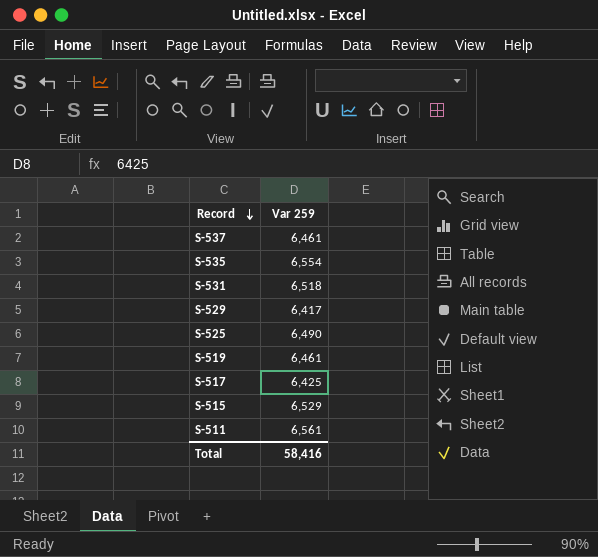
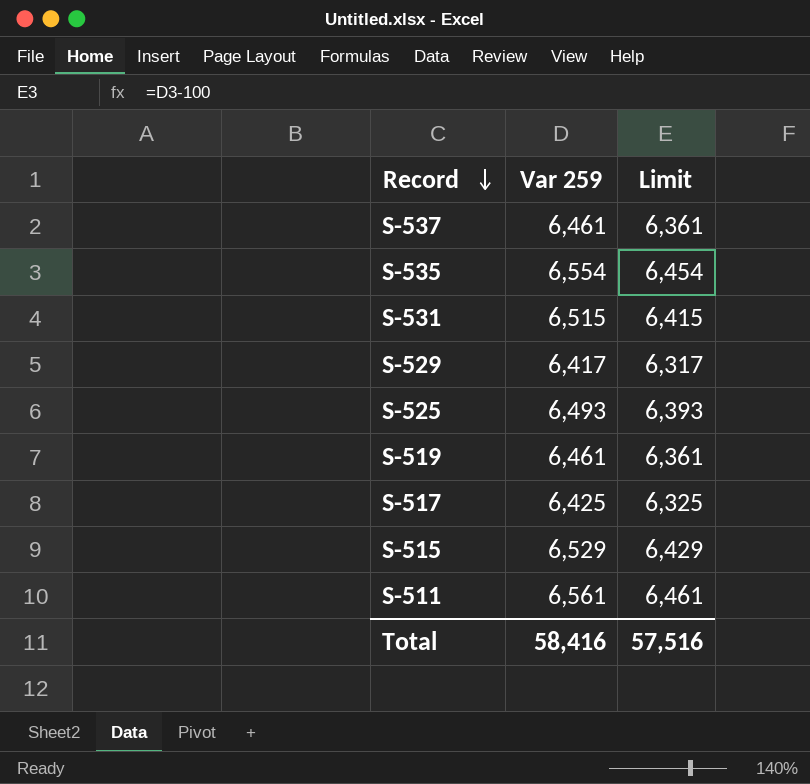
column Limit | formula: none -> [Var 259] - 100
S-531 | Var 259: 6,518 -> 6,515
S-525 | Var 259: 6,490 -> 6,493

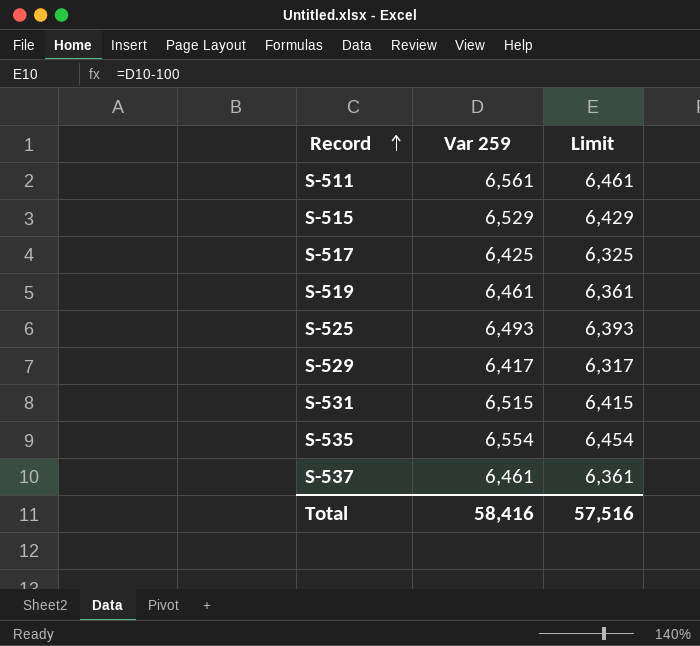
row order: Record descending -> Record ascending

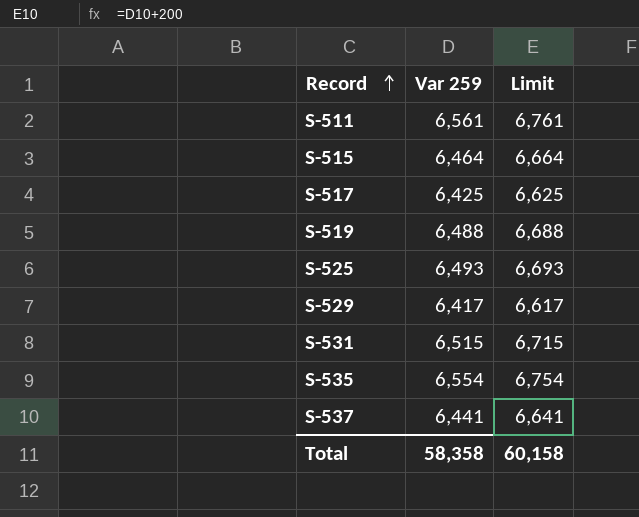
column Limit | formula: [Var 259] - 100 -> [Var 259] + 200
S-515 | Var 259: 6,529 -> 6,464
S-519 | Var 259: 6,461 -> 6,488
S-537 | Var 259: 6,461 -> 6,441
Total | Var 259: 58,416 -> 58,358
Total | Limit: 57,516 -> 60,158

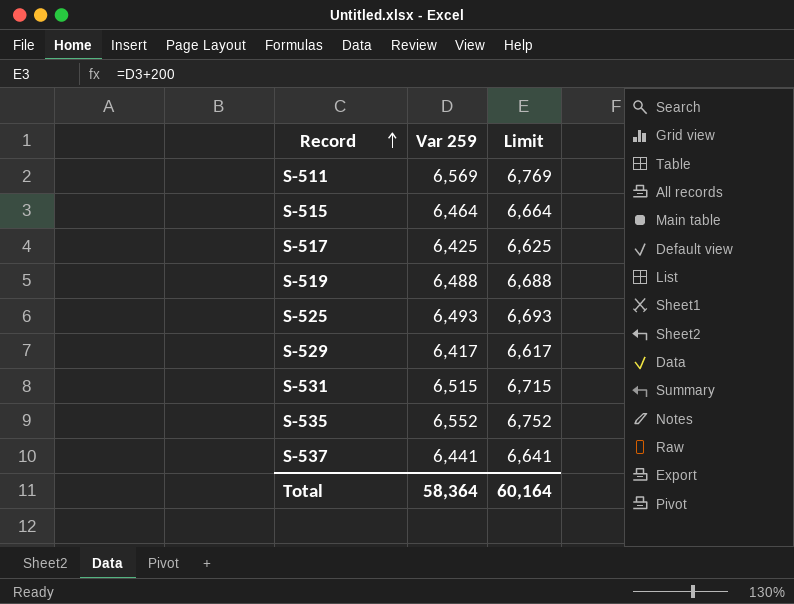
S-511 | Var 259: 6,561 -> 6,569
S-511 | Limit: 6,761 -> 6,769
S-535 | Var 259: 6,554 -> 6,552
S-535 | Limit: 6,754 -> 6,752
Total | Var 259: 58,358 -> 58,364
Total | Limit: 60,158 -> 60,164

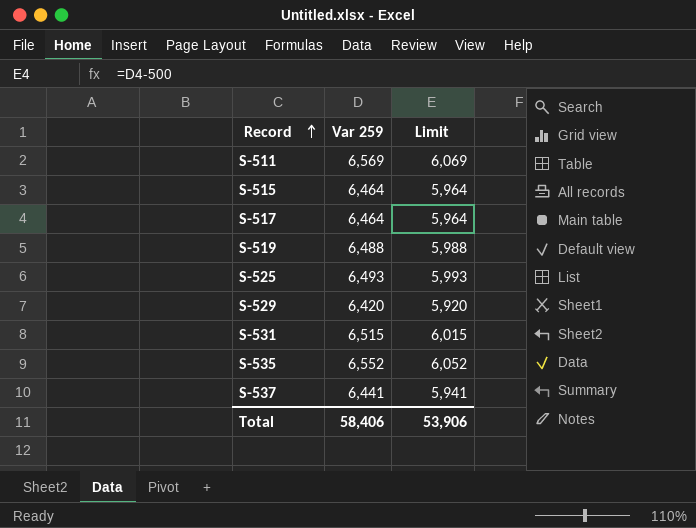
column Limit | formula: [Var 259] + 200 -> [Var 259] - 500
S-517 | Var 259: 6,425 -> 6,464
S-529 | Var 259: 6,417 -> 6,420
Total | Var 259: 58,364 -> 58,406
Total | Limit: 60,164 -> 53,906

